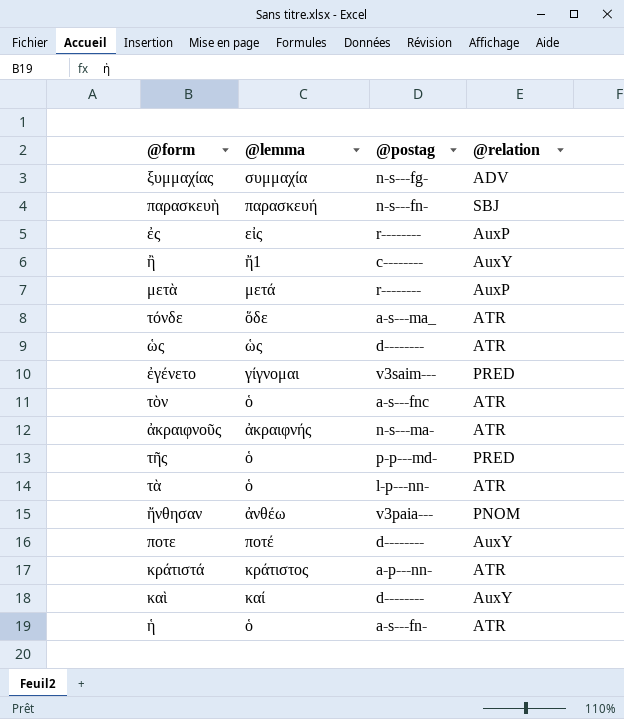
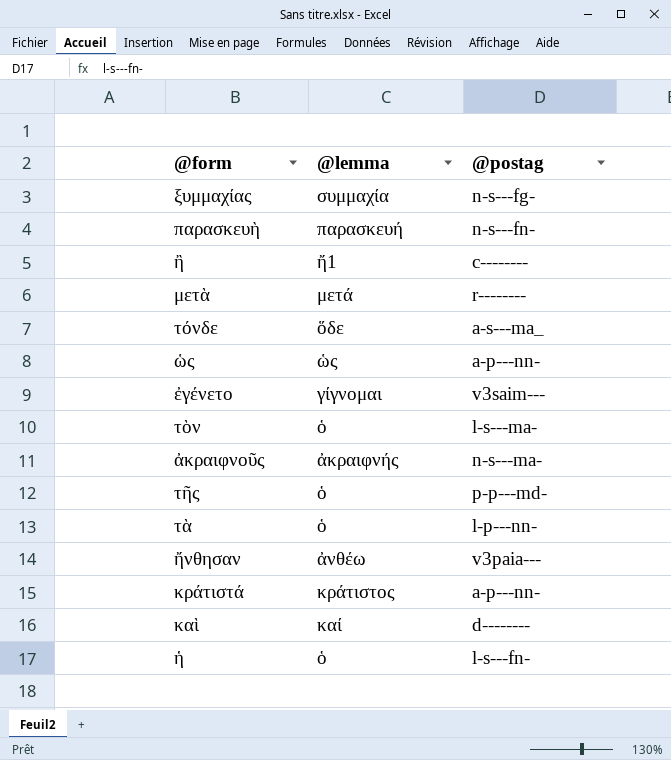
column @relation | position: 4 -> none
row ἐς: εἰς | r-------- | AuxP -> none
row ποτε: ποτέ | d-------- | AuxY -> none
ὡς | @postag: d-------- -> a-p---nn-
τὸν | @postag: a-s---fnc -> l-s---ma-
ἡ | @postag: a-s---fn- -> l-s---fn-

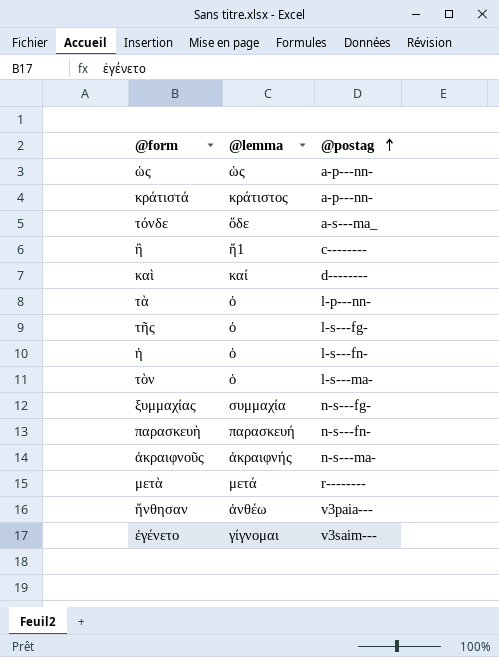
row order: none -> @postag ascending
τῆς | @postag: p-p---md- -> l-s---fg-

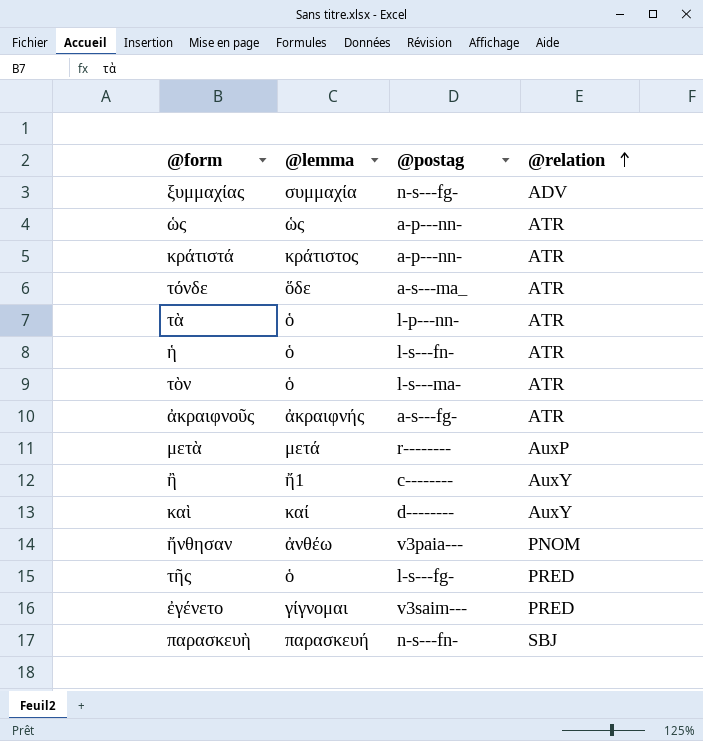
row order: @postag ascending -> @relation ascending
column @relation | position: none -> 4
ἀκραιφνοῦς | @postag: n-s---ma- -> a-s---fg-

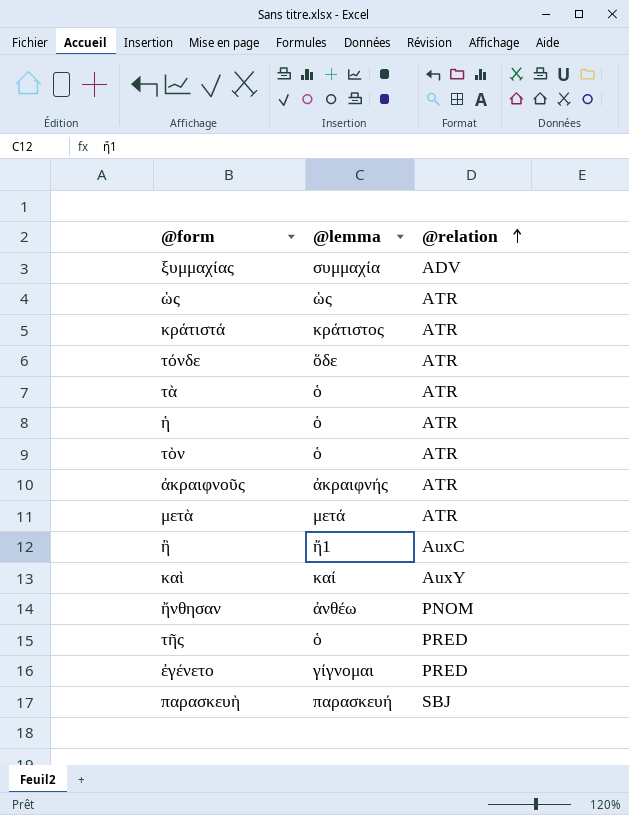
column @postag | position: 3 -> none
μετὰ | @relation: AuxP -> ATR
ἢ | @relation: AuxY -> AuxC

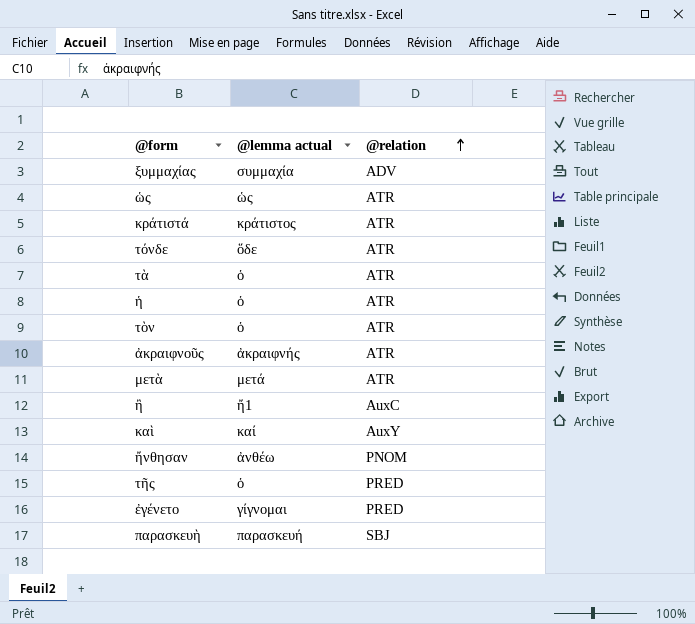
column name: @lemma -> @lemma actual

